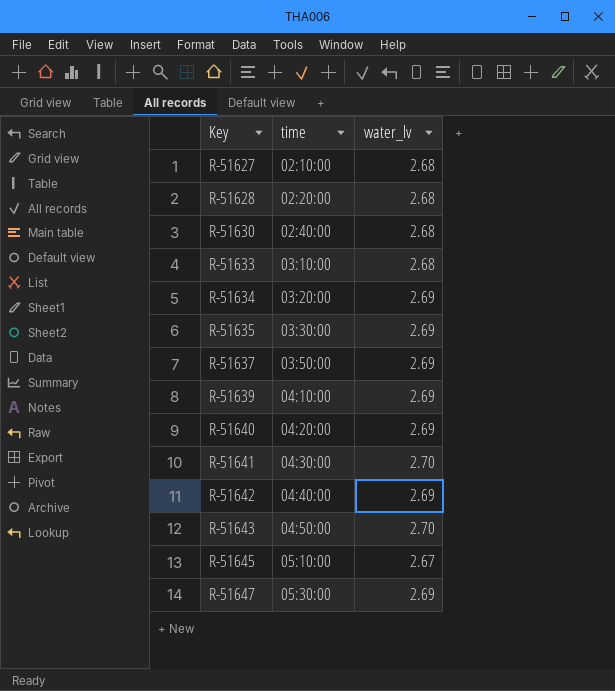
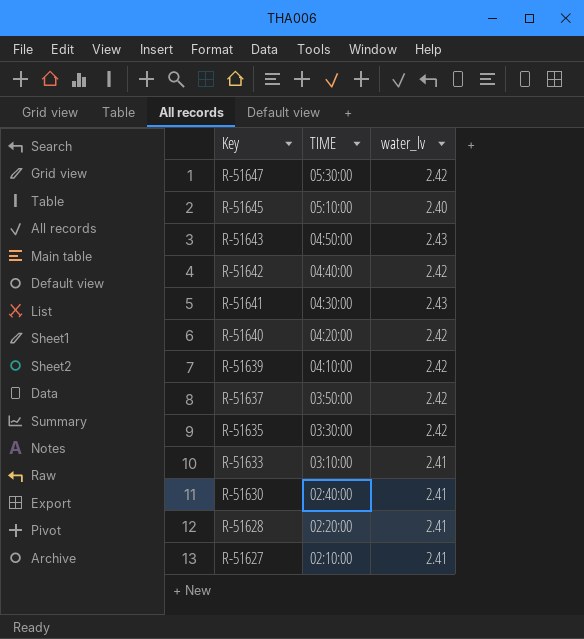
row order: Key ascending -> Key descending
column name: time -> TIME
row R-51634: 03:20:00 | 2.69 -> none
R-51647 | water_lv: 2.69 -> 2.42
R-51645 | water_lv: 2.67 -> 2.40
R-51643 | water_lv: 2.70 -> 2.43
R-51642 | water_lv: 2.69 -> 2.42
R-51641 | water_lv: 2.70 -> 2.43
R-51640 | water_lv: 2.69 -> 2.42
R-51639 | water_lv: 2.69 -> 2.42
R-51637 | water_lv: 2.69 -> 2.42
R-51635 | water_lv: 2.69 -> 2.42
R-51633 | water_lv: 2.68 -> 2.41
R-51630 | water_lv: 2.68 -> 2.41
R-51628 | water_lv: 2.68 -> 2.41
R-51627 | water_lv: 2.68 -> 2.41

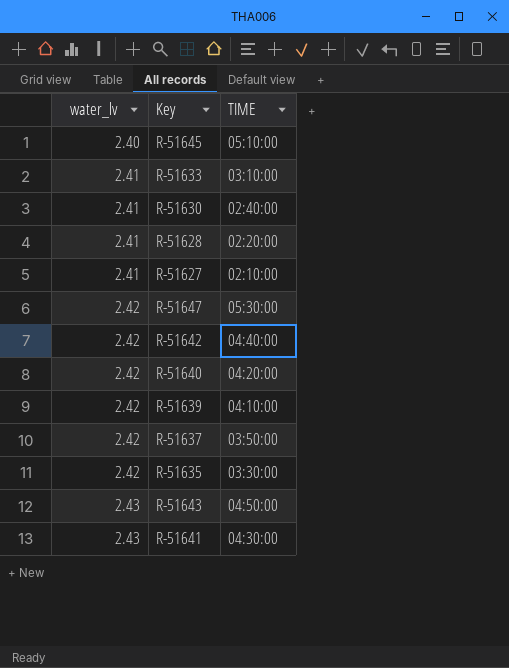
row order: Key descending -> water_lv ascending
column water_lv | position: 3 -> 1

